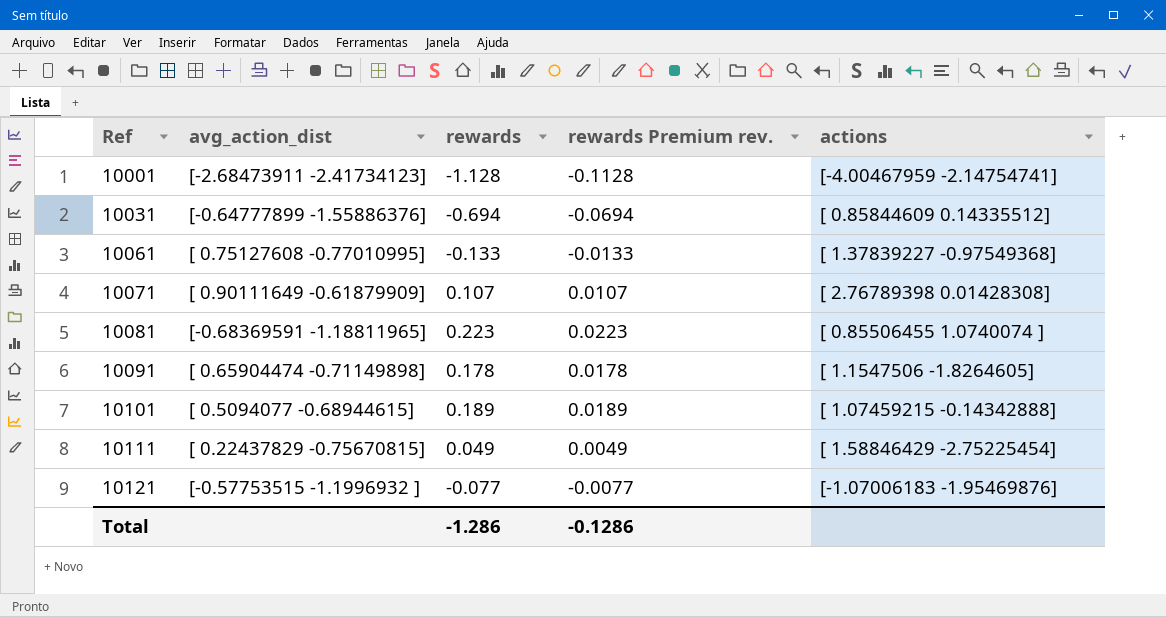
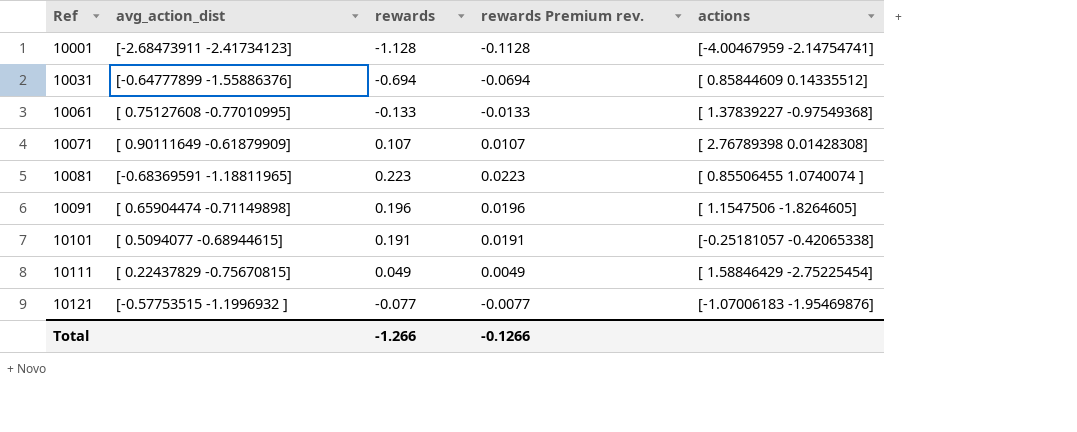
10091 | rewards: 0.178 -> 0.196
10091 | rewards Premium rev.: 0.0178 -> 0.0196
10101 | rewards: 0.189 -> 0.191
10101 | rewards Premium rev.: 0.0189 -> 0.0191
10101 | actions: [ 1.07459215 -0.14342888] -> [-0.25181057 -0.42065338]
Total | rewards: -1.286 -> -1.266
Total | rewards Premium rev.: -0.1286 -> -0.1266

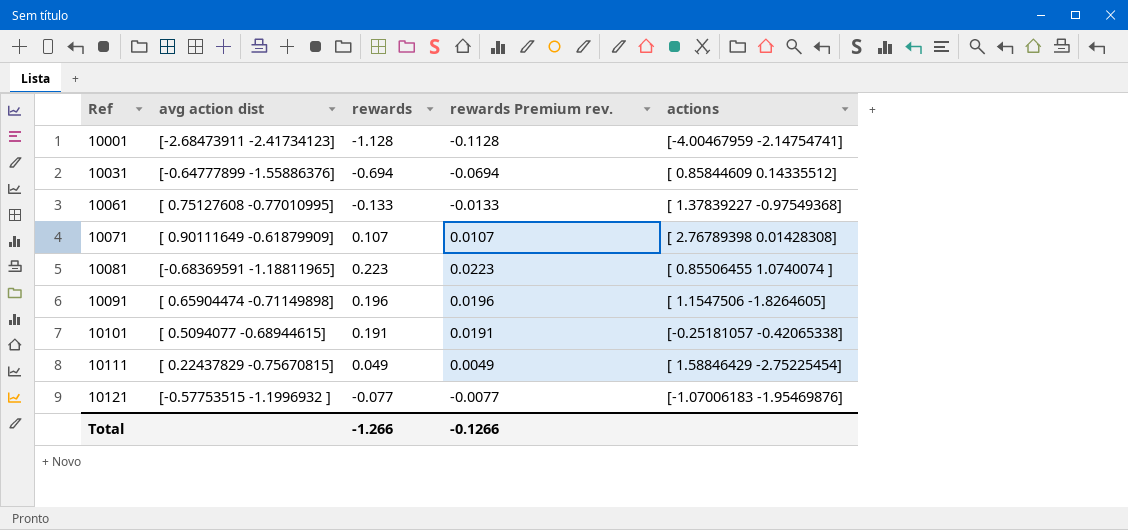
column name: avg_action_dist -> avg action dist

